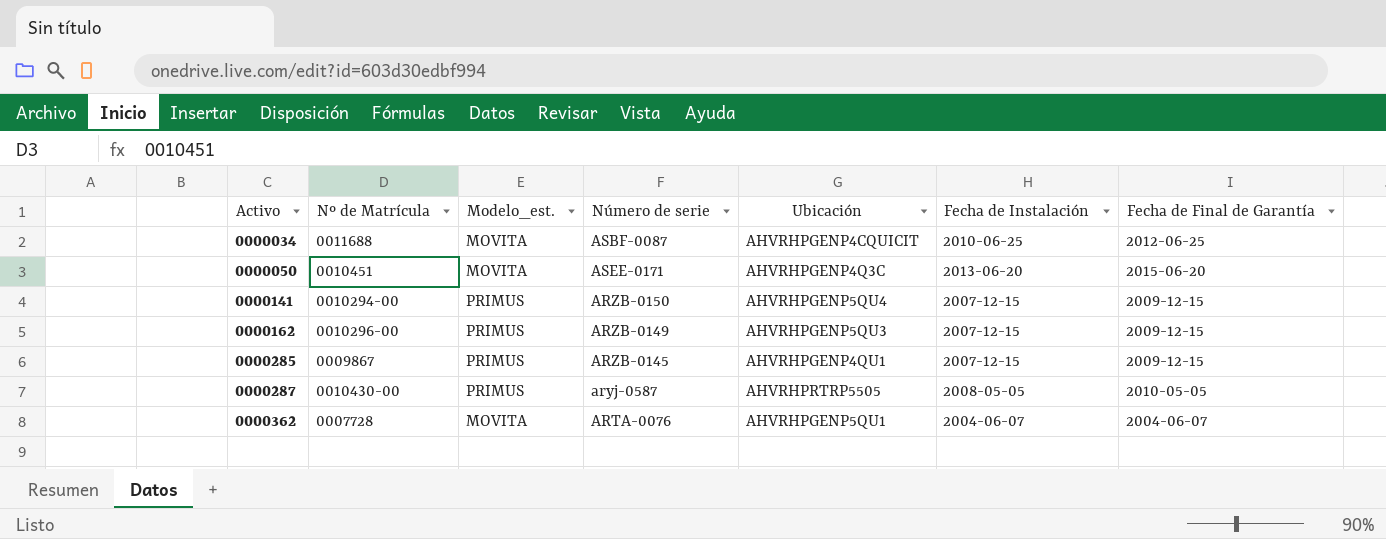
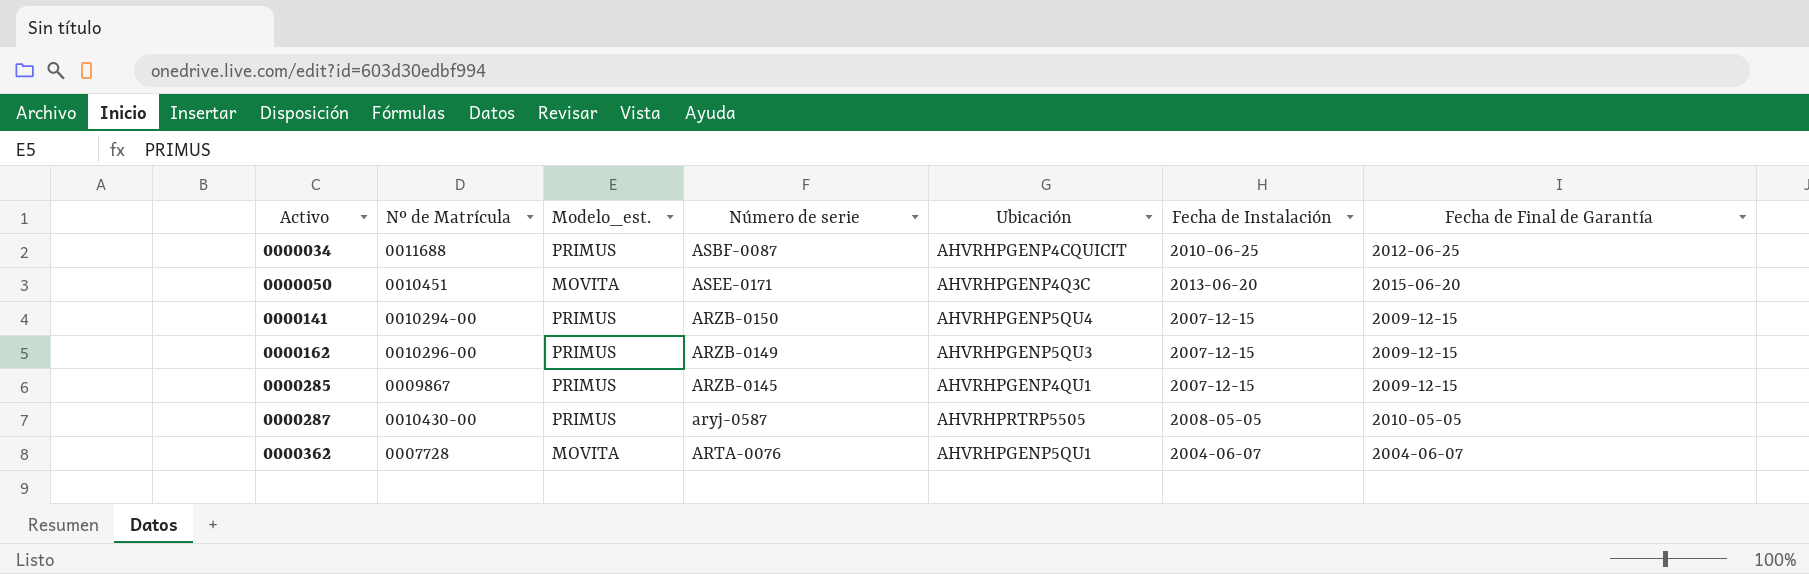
0000034 | Modelo_est.: MOVITA -> PRIMUS

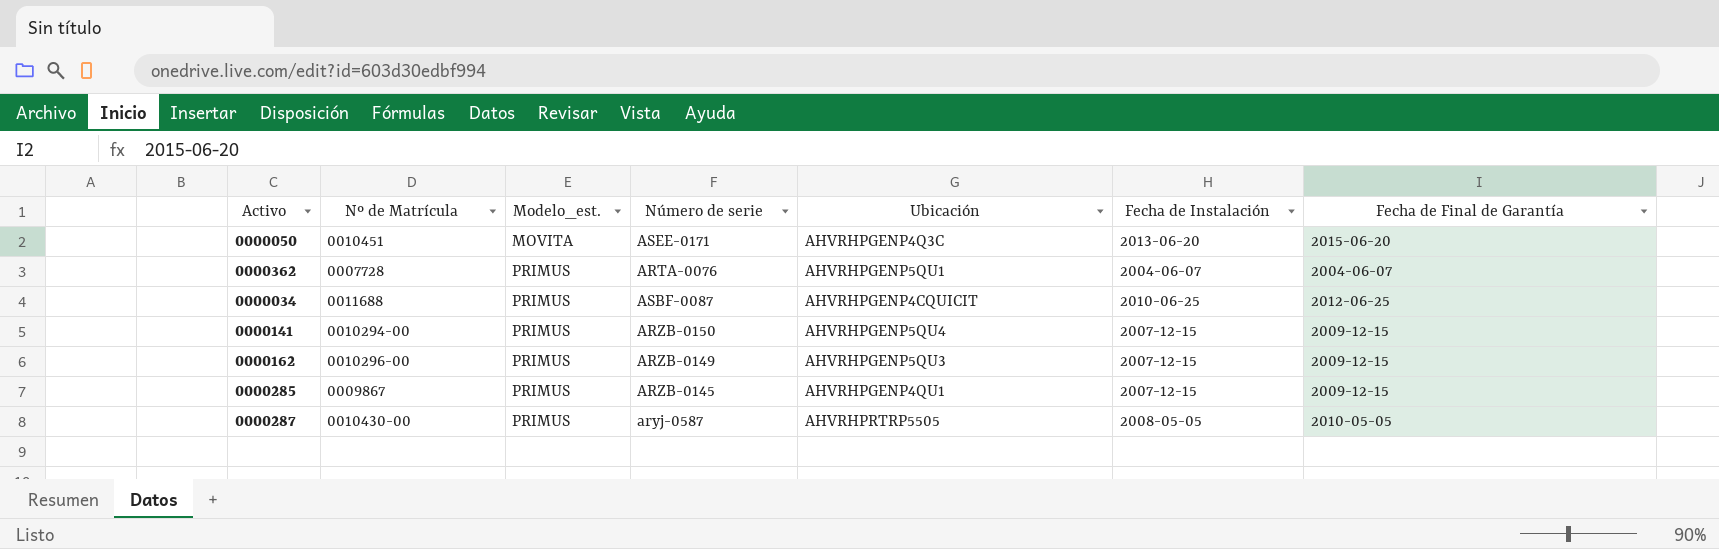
row order: Activo ascending -> Modelo_est. ascending
0000362 | Modelo_est.: MOVITA -> PRIMUS

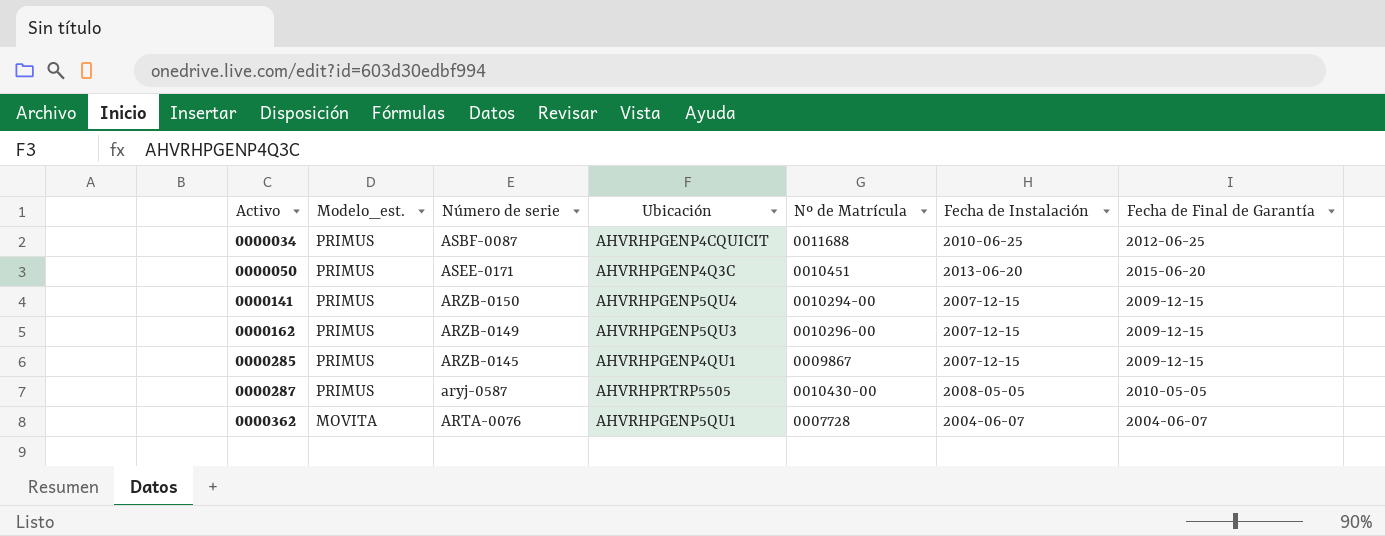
row order: Modelo_est. ascending -> Activo ascending
column Nº de Matrícula | position: 2 -> 5
0000050 | Modelo_est.: MOVITA -> PRIMUS
0000362 | Modelo_est.: PRIMUS -> MOVITA

